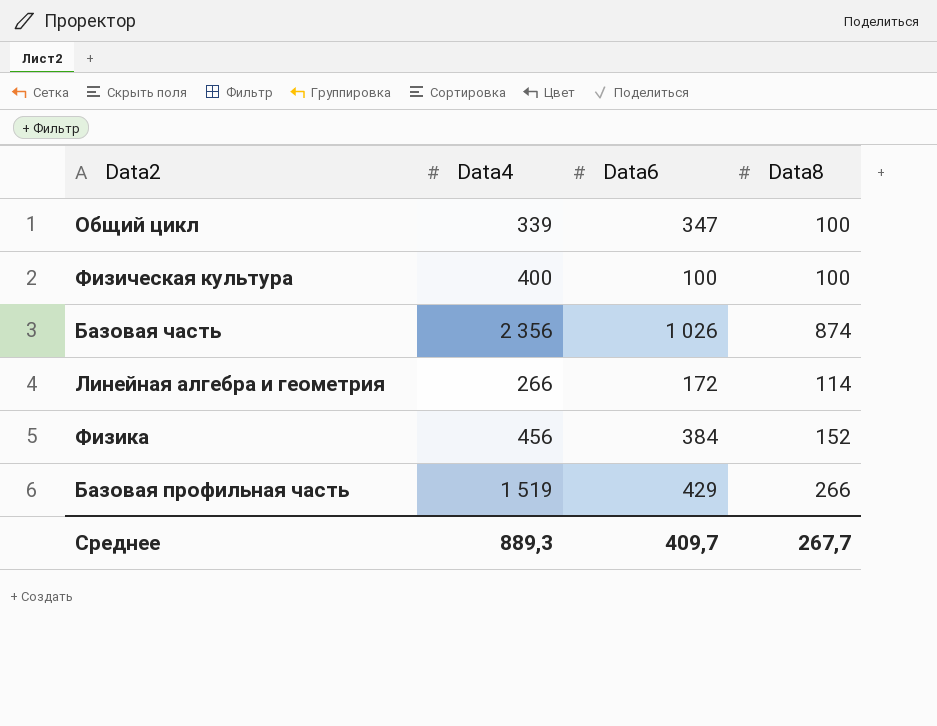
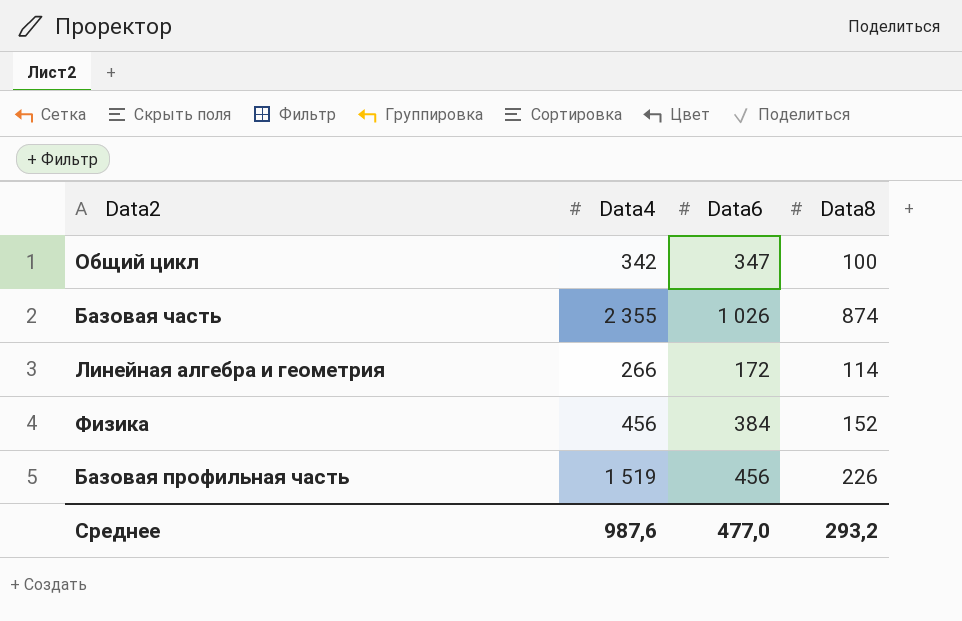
row Физическая культура: 400 | 100 | 100 -> none
Общий цикл | Data4: 339 -> 342
Базовая часть | Data4: 2 356 -> 2 355
Базовая профильная часть | Data6: 429 -> 456
Базовая профильная часть | Data8: 266 -> 226
Среднее | Data4: 889,3 -> 987,6
Среднее | Data6: 409,7 -> 477,0
Среднее | Data8: 267,7 -> 293,2

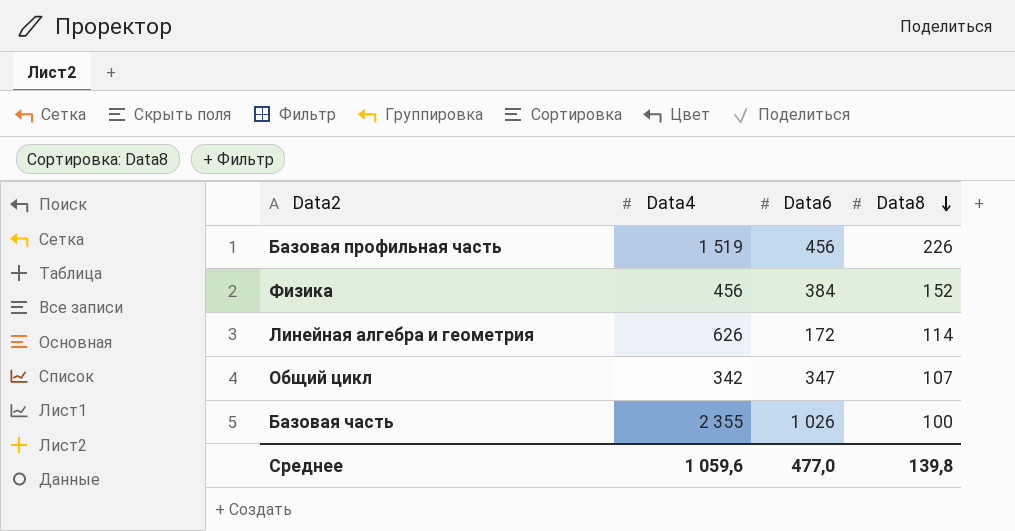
row order: none -> Data8 descending
Линейная алгебра и геометрия | Data4: 266 -> 626
Общий цикл | Data8: 100 -> 107
Базовая часть | Data8: 874 -> 100
Среднее | Data4: 987,6 -> 1 059,6
Среднее | Data8: 293,2 -> 139,8

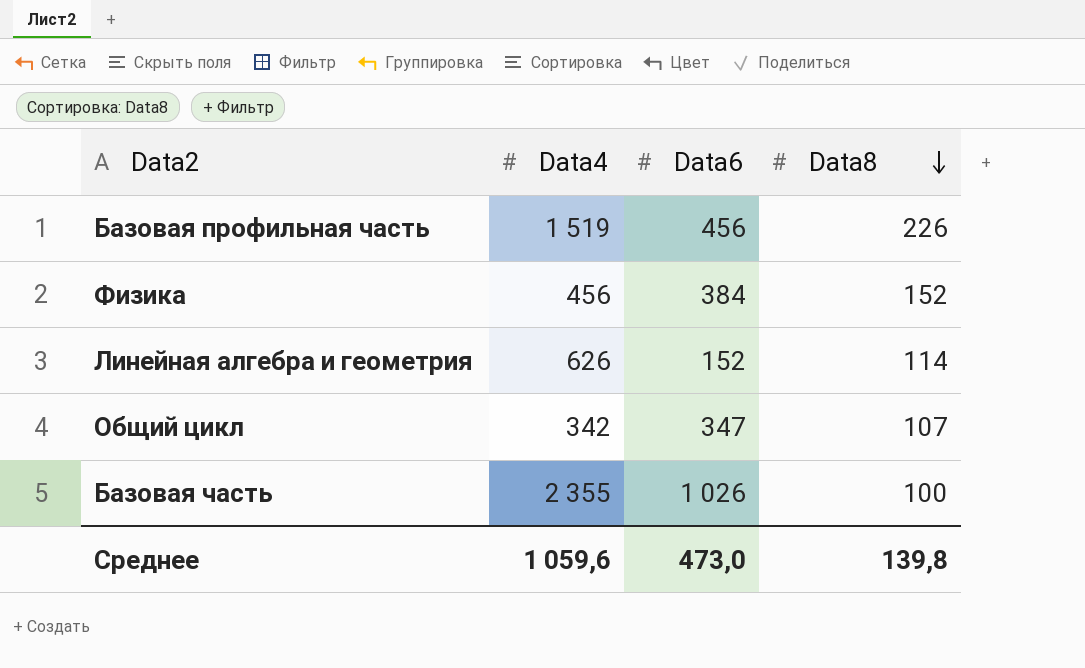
Линейная алгебра и геометрия | Data6: 172 -> 152
Среднее | Data6: 477,0 -> 473,0

